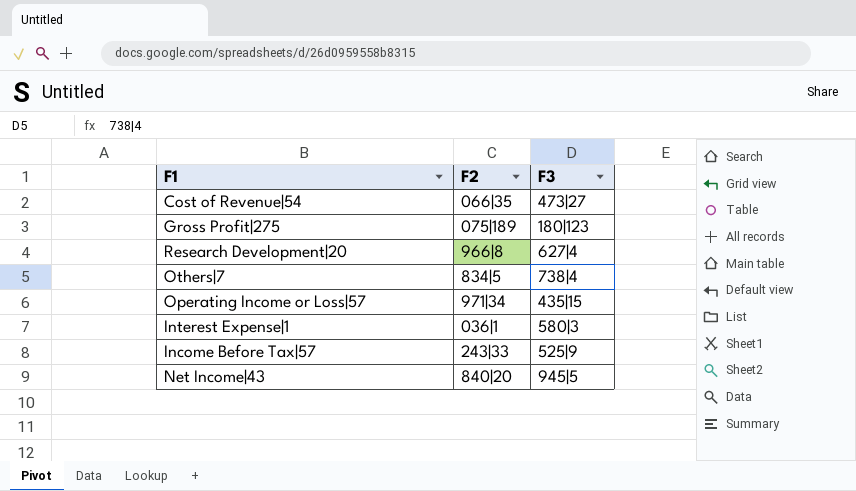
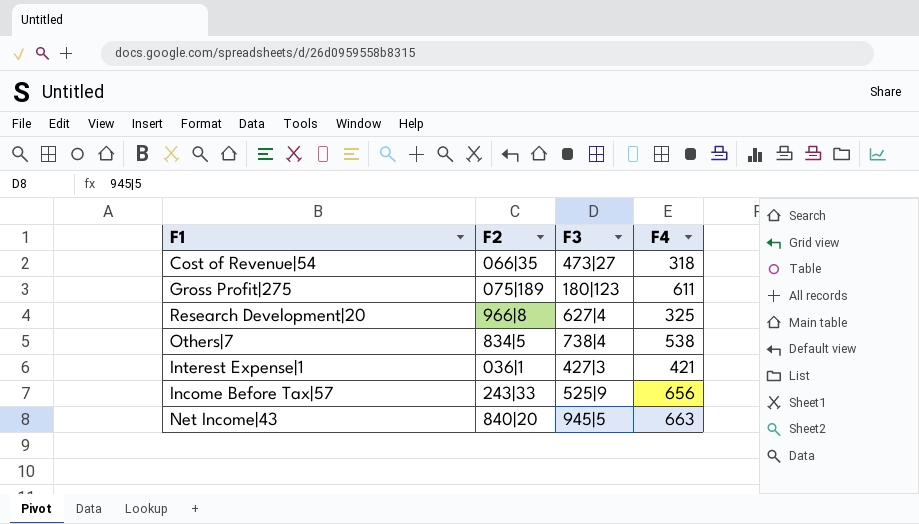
column F4 | position: none -> 4
row Operating Income or Loss|57: 971|34 | 435|15 -> none
Interest Expense|1 | F3: 580|3 -> 427|3

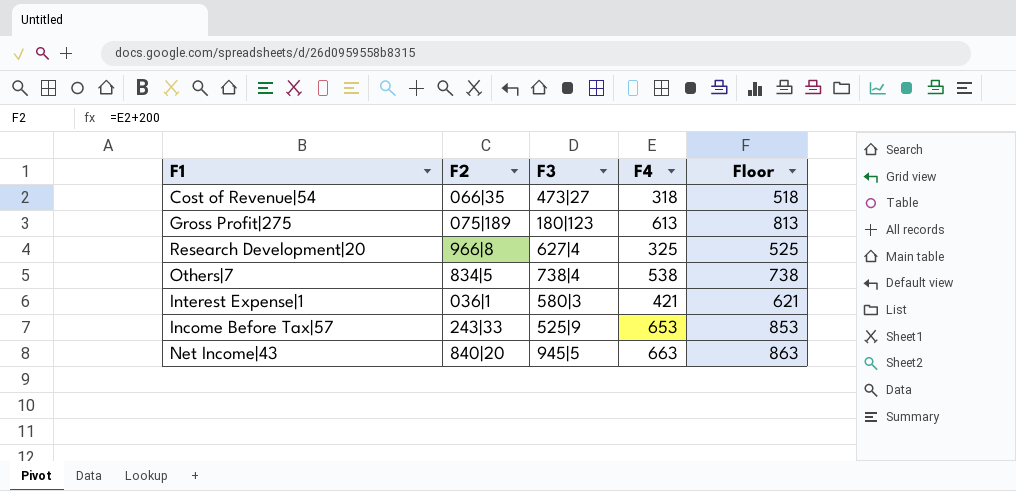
column Floor | formula: none -> [F4] + 200
Gross Profit|275 | F4: 611 -> 613
Interest Expense|1 | F3: 427|3 -> 580|3
Income Before Tax|57 | F4: 656 -> 653

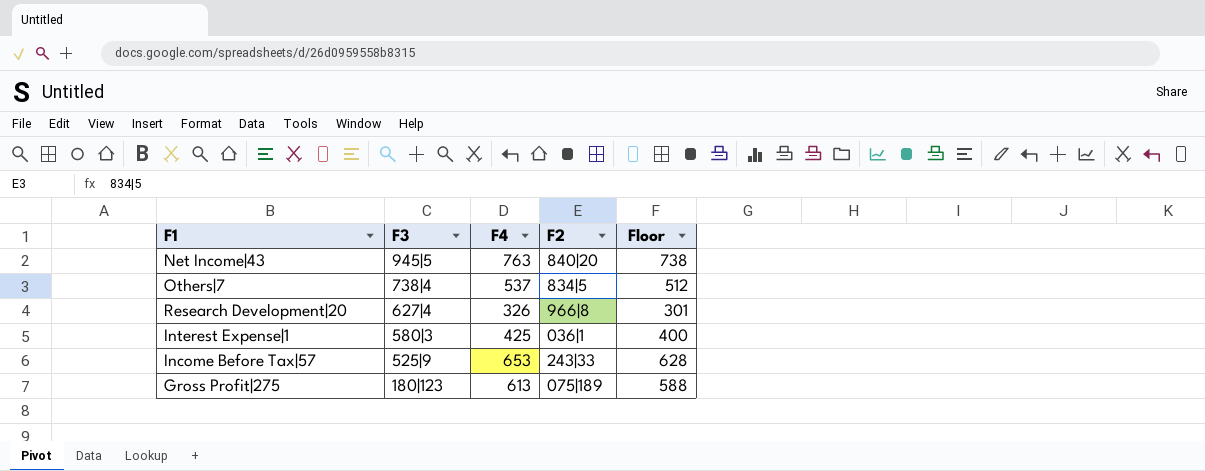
row order: none -> F3 descending
column F2 | position: 2 -> 4
column Floor | formula: [F4] + 200 -> [F4] - 25
row Cost of Revenue|54: 066|35 | 473|27 | 318 | 518 -> none
Net Income|43 | F4: 663 -> 763
Others|7 | F4: 538 -> 537
Research Development|20 | F4: 325 -> 326
Interest Expense|1 | F4: 421 -> 425

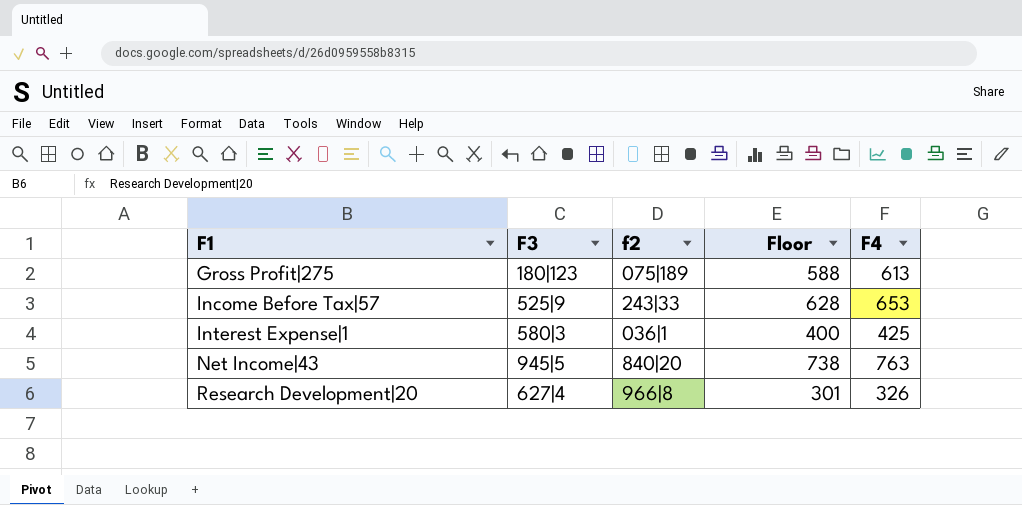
row order: F3 descending -> F1 ascending
column name: F2 -> f2
column F4 | position: 3 -> 5
row Others|7: 738|4 | 537 | 834|5 | 512 -> none

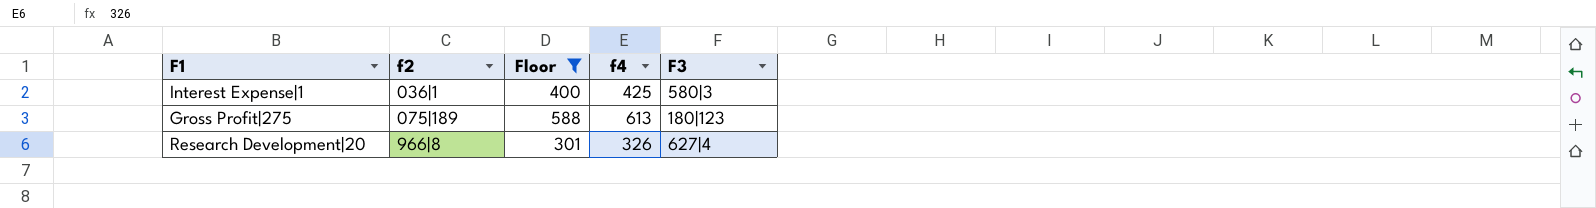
filter: none -> Floor <= 588
row order: F1 ascending -> f2 ascending
column name: F4 -> f4
column F3 | position: 2 -> 5

